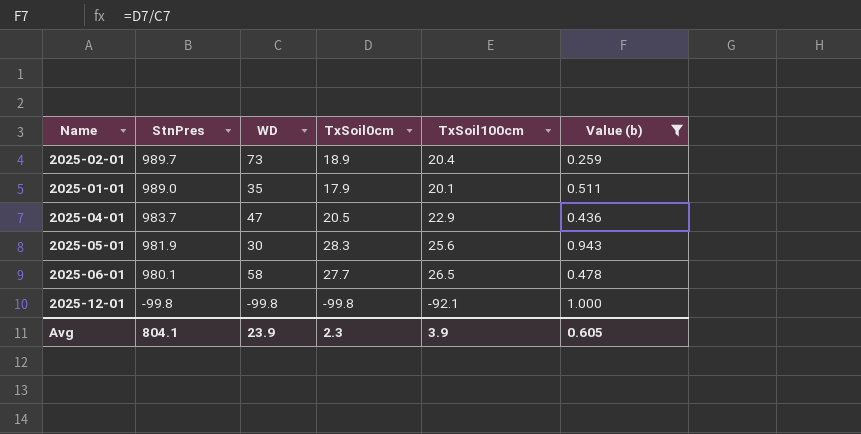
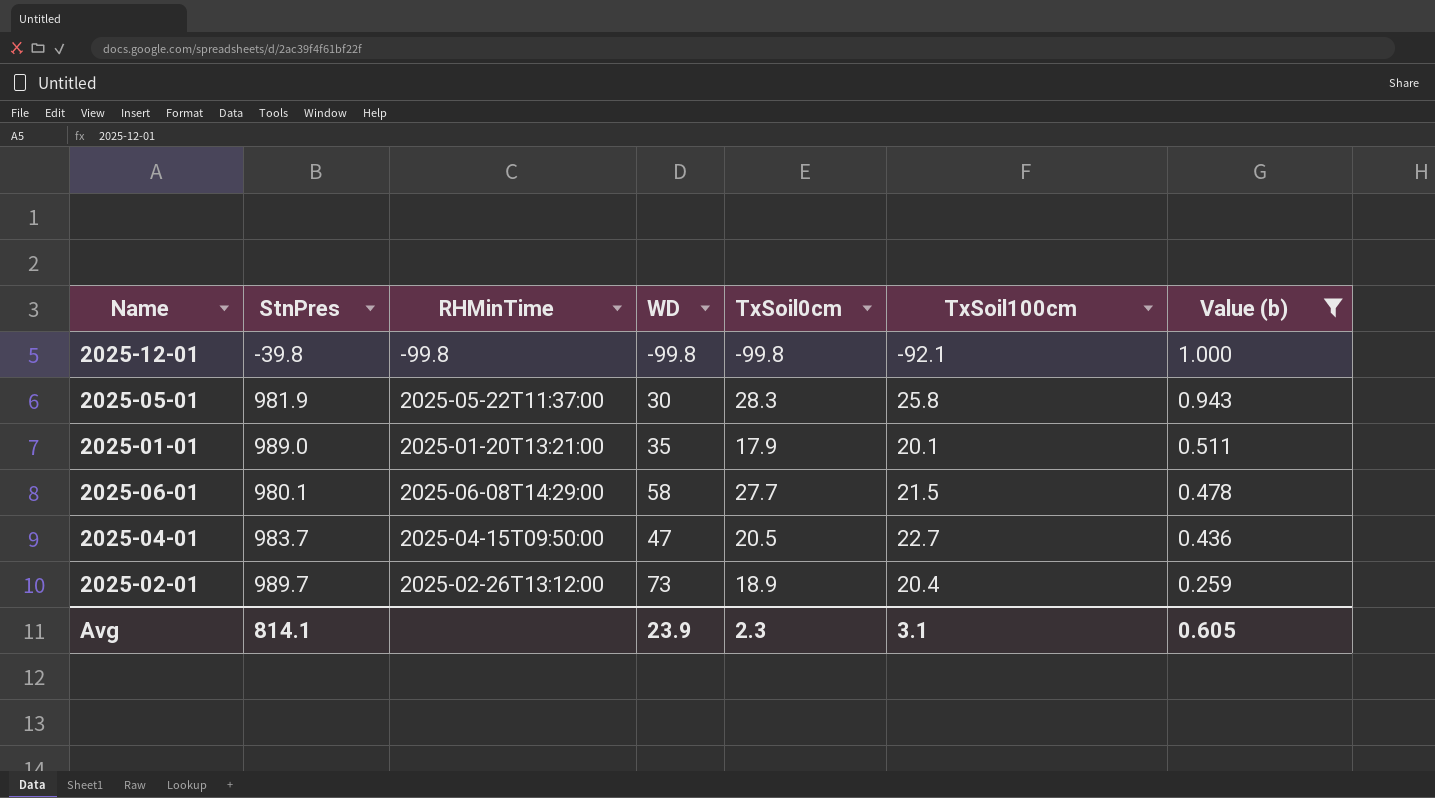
row order: StnPres descending -> Value (b) descending
column RHMinTime | position: none -> 3
2025-12-01 | StnPres: -99.8 -> -39.8
2025-05-01 | TxSoil100cm: 25.6 -> 25.8
2025-06-01 | TxSoil100cm: 26.5 -> 21.5
2025-04-01 | TxSoil100cm: 22.9 -> 22.7
Avg | StnPres: 804.1 -> 814.1
Avg | TxSoil100cm: 3.9 -> 3.1

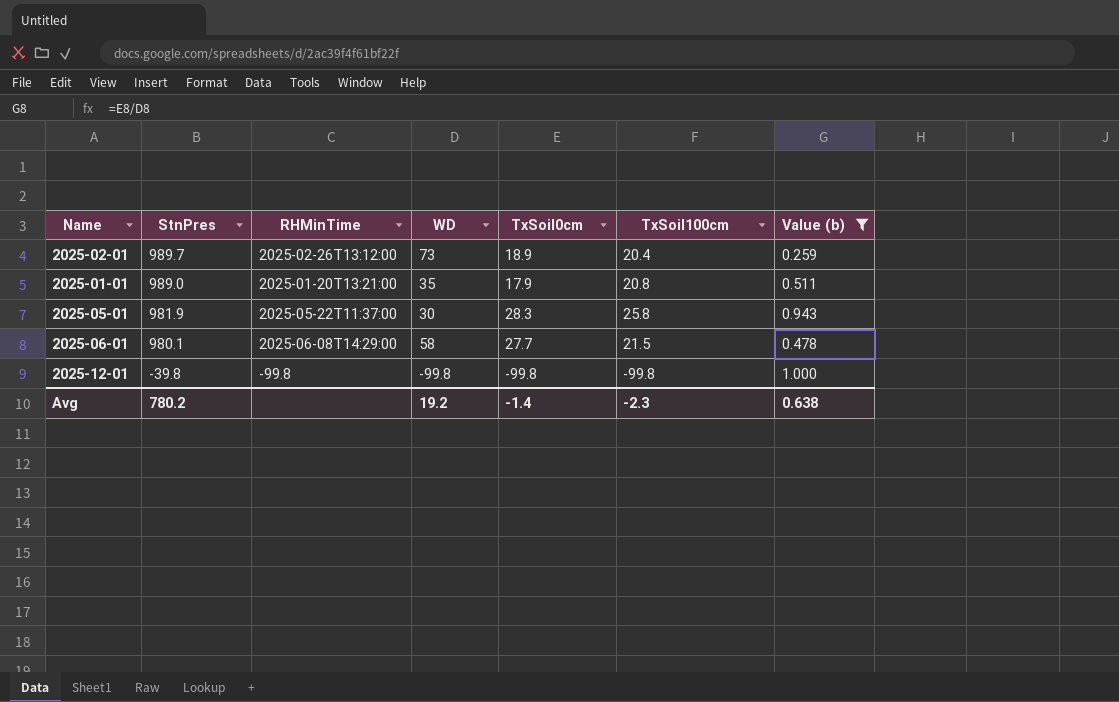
row order: Value (b) descending -> StnPres descending
row 2025-04-01: 983.7 | 2025-04-15T09:50:00 | 47 | 20.5 | 22.7 | 0.436 -> none
2025-01-01 | TxSoil100cm: 20.1 -> 20.8
2025-12-01 | TxSoil100cm: -92.1 -> -99.8
Avg | StnPres: 814.1 -> 780.2
Avg | WD: 23.9 -> 19.2
Avg | TxSoil0cm: 2.3 -> -1.4
Avg | TxSoil100cm: 3.1 -> -2.3
Avg | Value (b): 0.605 -> 0.638

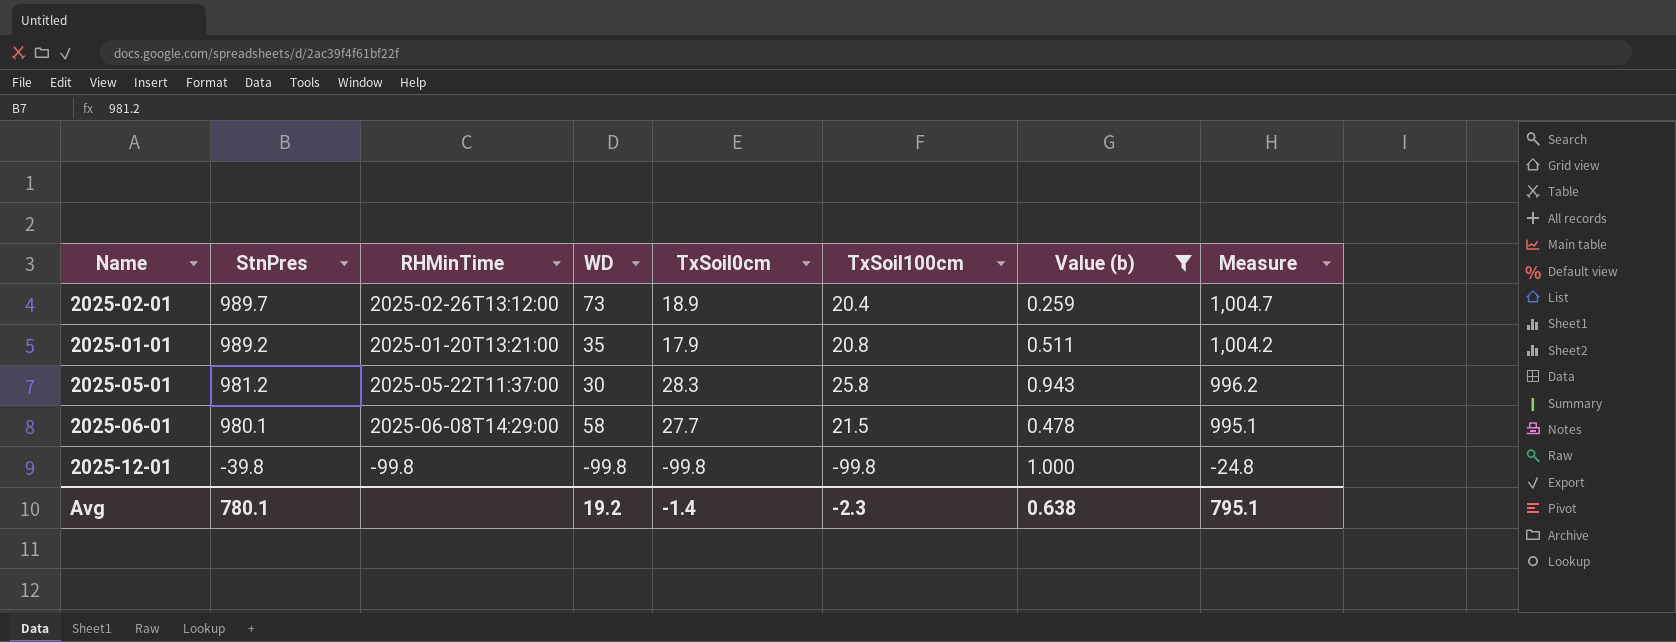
column Measure | formula: none -> [StnPres] + 15
2025-01-01 | StnPres: 989.0 -> 989.2
2025-05-01 | StnPres: 981.9 -> 981.2
Avg | StnPres: 780.2 -> 780.1

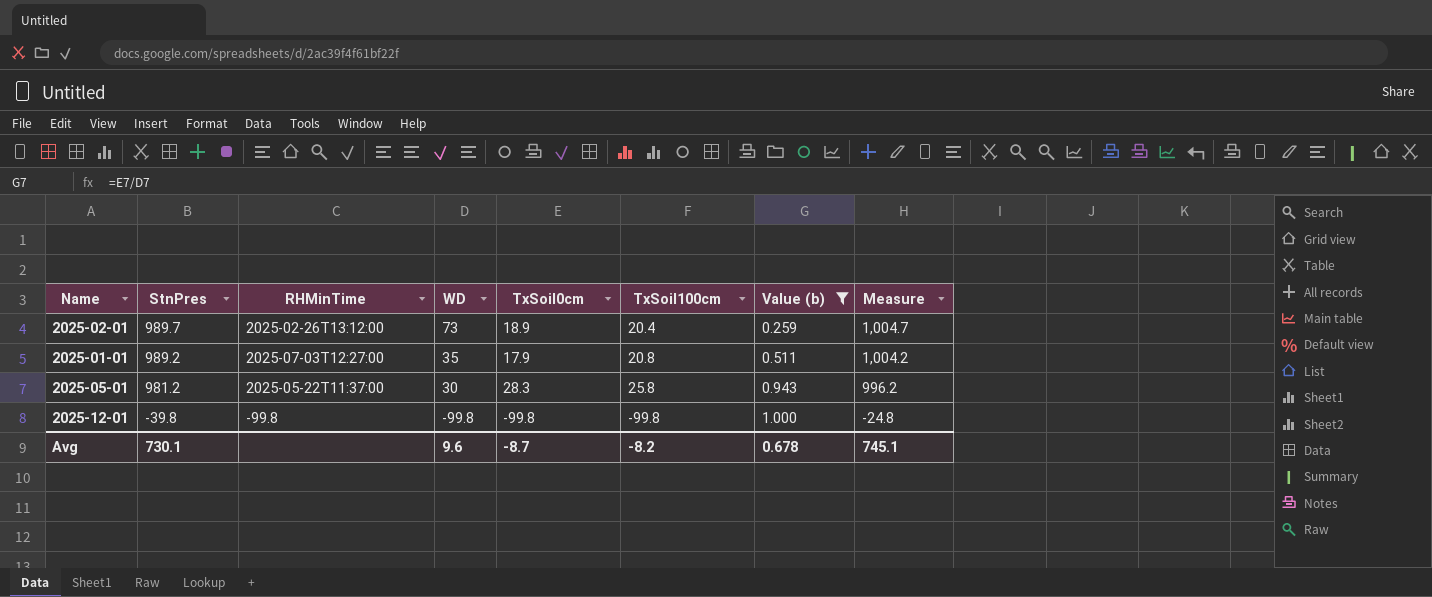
row 2025-06-01: 980.1 | 2025-06-08T14:29:00 | 58 | 27.7 | 21.5 | 0.478 | 995.1 -> none
2025-01-01 | RHMinTime: 2025-01-20T13:21:00 -> 2025-07-03T12:27:00
Avg | StnPres: 780.1 -> 730.1
Avg | WD: 19.2 -> 9.6
Avg | TxSoil0cm: -1.4 -> -8.7
Avg | TxSoil100cm: -2.3 -> -8.2
Avg | Value (b): 0.638 -> 0.678
Avg | Measure: 795.1 -> 745.1

